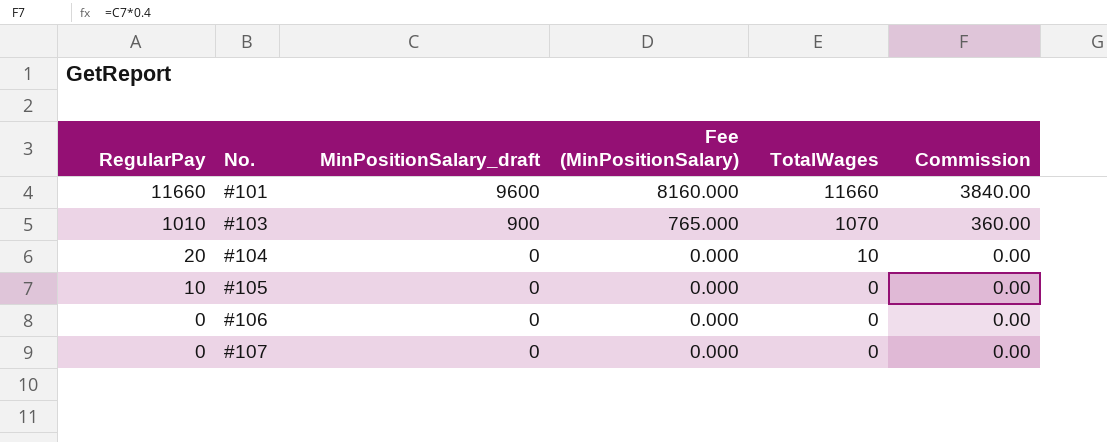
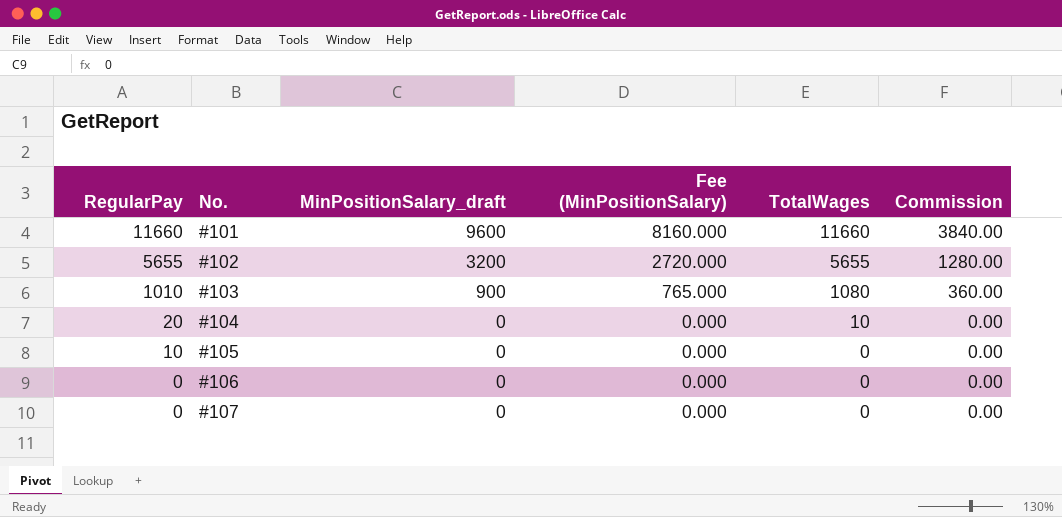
row #102: none -> 5655 | 3200 | 2720.000 | 5655 | 1280.00
#103 | TotalWages: 1070 -> 1080

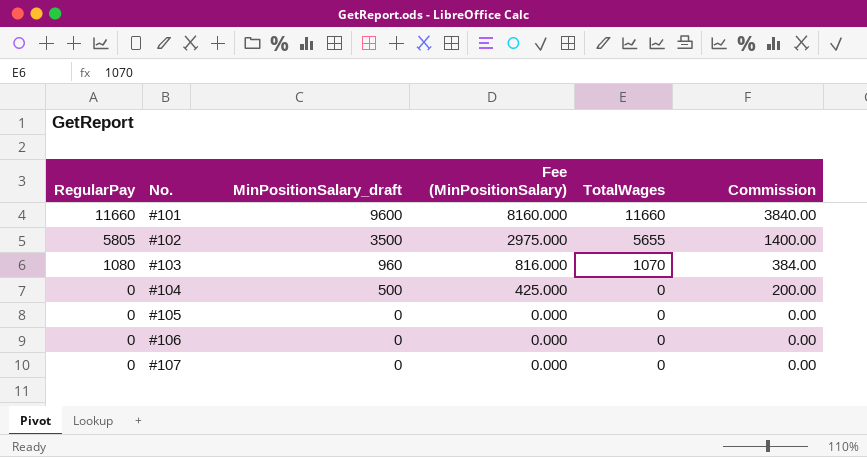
#102 | RegularPay: 5655 -> 5805
#102 | MinPositionSalary_draft: 3200 -> 3500
#102 | Fee (MinPositionSalary): 2720.000 -> 2975.000
#102 | Commission: 1280.00 -> 1400.00
#103 | RegularPay: 1010 -> 1080
#103 | MinPositionSalary_draft: 900 -> 960
#103 | Fee (MinPositionSalary): 765.000 -> 816.000
#103 | TotalWages: 1080 -> 1070
#103 | Commission: 360.00 -> 384.00
#104 | RegularPay: 20 -> 0
#104 | MinPositionSalary_draft: 0 -> 500
#104 | Fee (MinPositionSalary): 0.000 -> 425.000
#104 | TotalWages: 10 -> 0
#104 | Commission: 0.00 -> 200.00
#105 | RegularPay: 10 -> 0

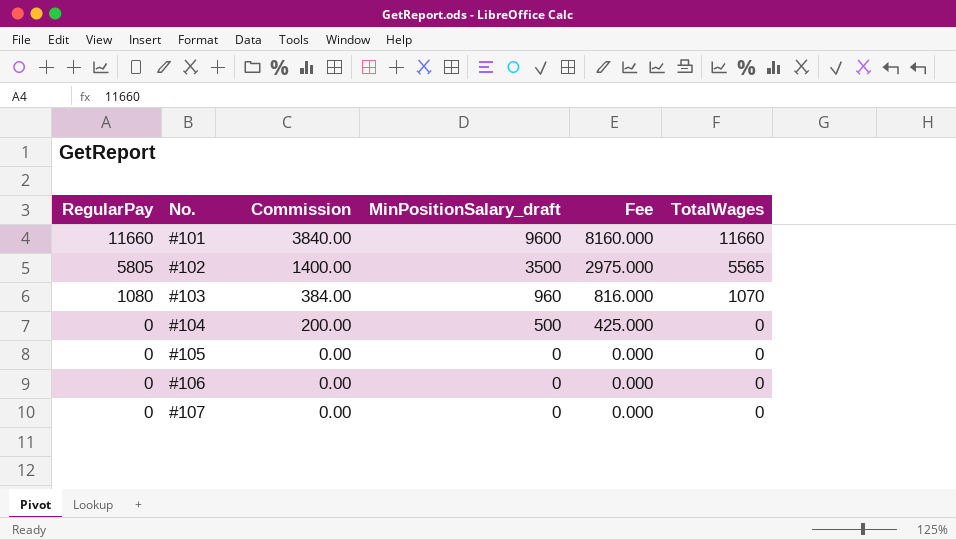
column Commission | position: 6 -> 3
column name: Fee (MinPositionSalary) -> Fee
#102 | TotalWages: 5655 -> 5565

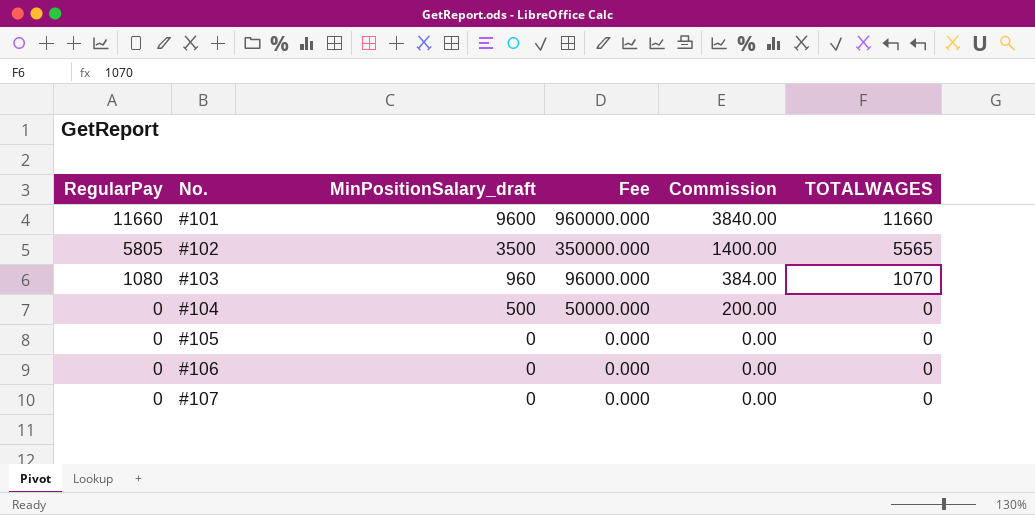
column Fee | formula: [MinPositionSalary_draft] * 0.85 -> [MinPositionSalary_draft] * 100
column Commission | position: 3 -> 5
column name: TotalWages -> TOTALWAGES

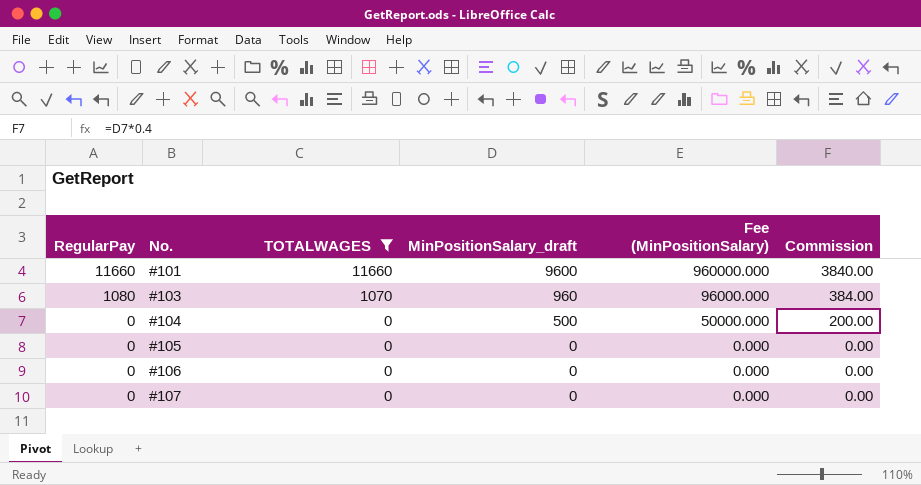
filter: none -> TOTALWAGES != 5565
column TOTALWAGES | position: 6 -> 3
column name: Fee -> Fee (MinPositionSalary)

